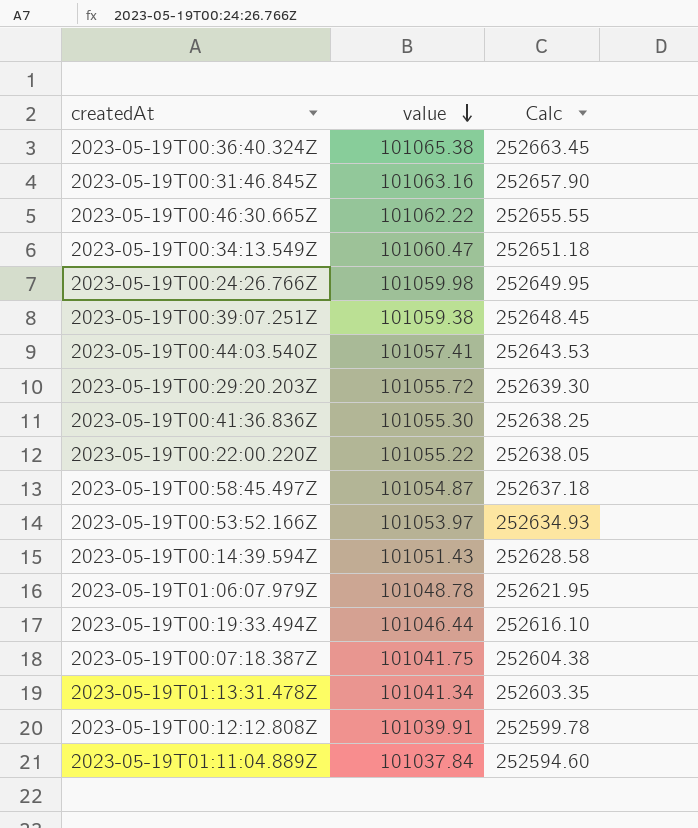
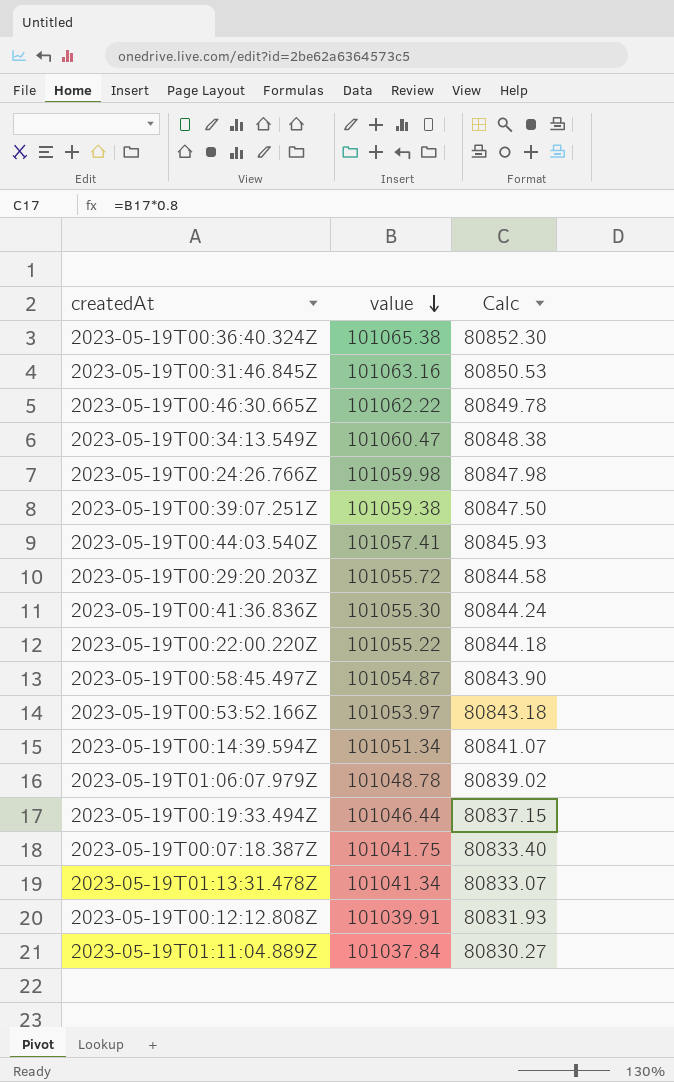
column Calc | formula: [value] * 2.5 -> [value] * 0.8
2023-05-19T00:14:39.594Z | value: 101051.43 -> 101051.34

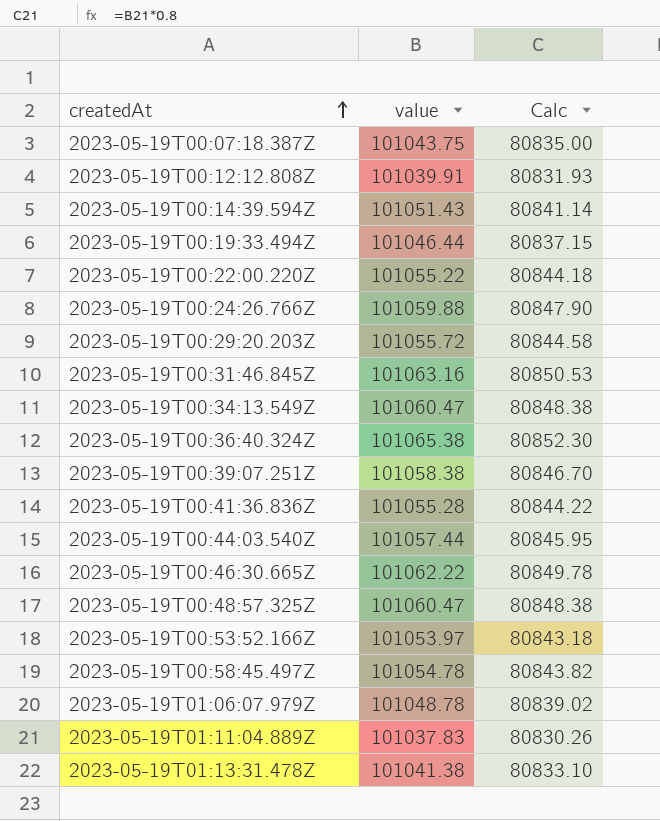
row order: value descending -> createdAt ascending
2023-05-19T00:07:18.387Z | value: 101041.75 -> 101043.75
2023-05-19T00:07:18.387Z | Calc: 80833.40 -> 80835.00
2023-05-19T00:14:39.594Z | value: 101051.34 -> 101051.43
2023-05-19T00:14:39.594Z | Calc: 80841.07 -> 80841.14
2023-05-19T00:24:26.766Z | value: 101059.98 -> 101059.88
2023-05-19T00:24:26.766Z | Calc: 80847.98 -> 80847.90
2023-05-19T00:39:07.251Z | value: 101059.38 -> 101058.38
2023-05-19T00:39:07.251Z | Calc: 80847.50 -> 80846.70
2023-05-19T00:41:36.836Z | value: 101055.30 -> 101055.28
2023-05-19T00:41:36.836Z | Calc: 80844.24 -> 80844.22
2023-05-19T00:44:03.540Z | value: 101057.41 -> 101057.44
2023-05-19T00:44:03.540Z | Calc: 80845.93 -> 80845.95
row 2023-05-19T00:48:57.325Z: none -> 101060.47 | 80848.38
2023-05-19T00:58:45.497Z | value: 101054.87 -> 101054.78
2023-05-19T00:58:45.497Z | Calc: 80843.90 -> 80843.82
2023-05-19T01:11:04.889Z | value: 101037.84 -> 101037.83
2023-05-19T01:11:04.889Z | Calc: 80830.27 -> 80830.26
2023-05-19T01:13:31.478Z | value: 101041.34 -> 101041.38
2023-05-19T01:13:31.478Z | Calc: 80833.07 -> 80833.10

